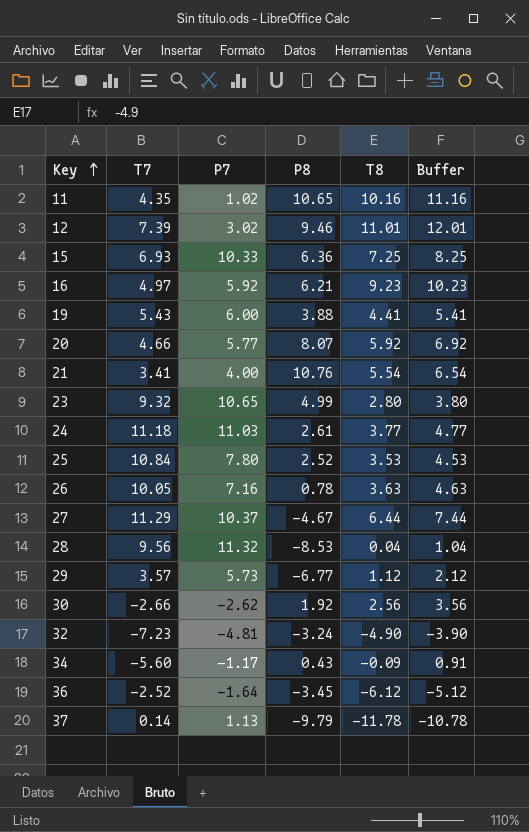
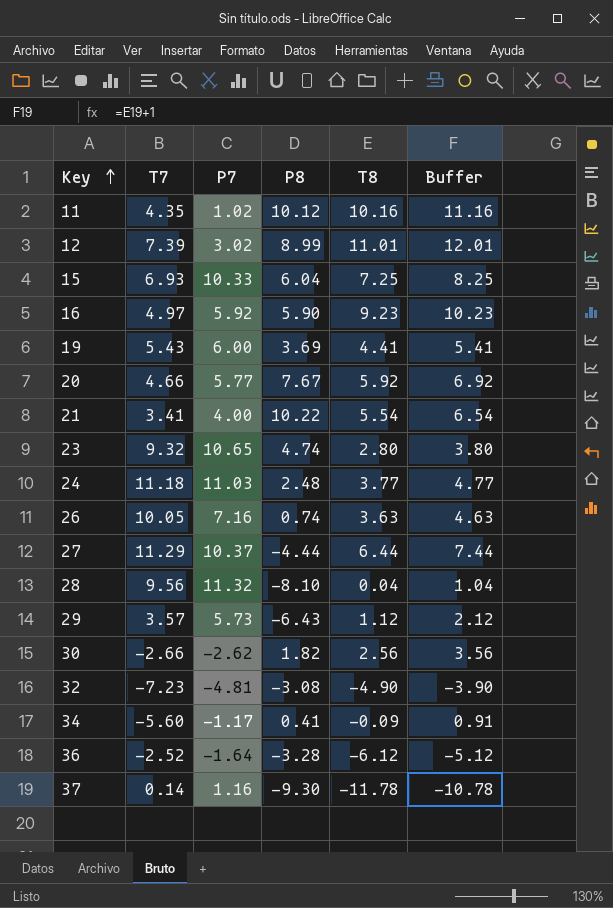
row 25: 10.84 | 7.80 | 2.52 | 3.53 | 4.53 -> none
11 | P8: 10.65 -> 10.12
12 | P8: 9.46 -> 8.99
15 | P8: 6.36 -> 6.04
16 | P8: 6.21 -> 5.90
19 | P8: 3.88 -> 3.69
20 | P8: 8.07 -> 7.67
21 | P8: 10.76 -> 10.22
23 | P8: 4.99 -> 4.74
24 | P8: 2.61 -> 2.48
26 | P8: 0.78 -> 0.74
27 | P8: -4.67 -> -4.44
28 | P8: -8.53 -> -8.10
29 | P8: -6.77 -> -6.43
30 | P8: 1.92 -> 1.82
32 | P8: -3.24 -> -3.08
34 | P8: 0.43 -> 0.41
36 | P8: -3.45 -> -3.28
37 | P7: 1.13 -> 1.16
37 | P8: -9.79 -> -9.30

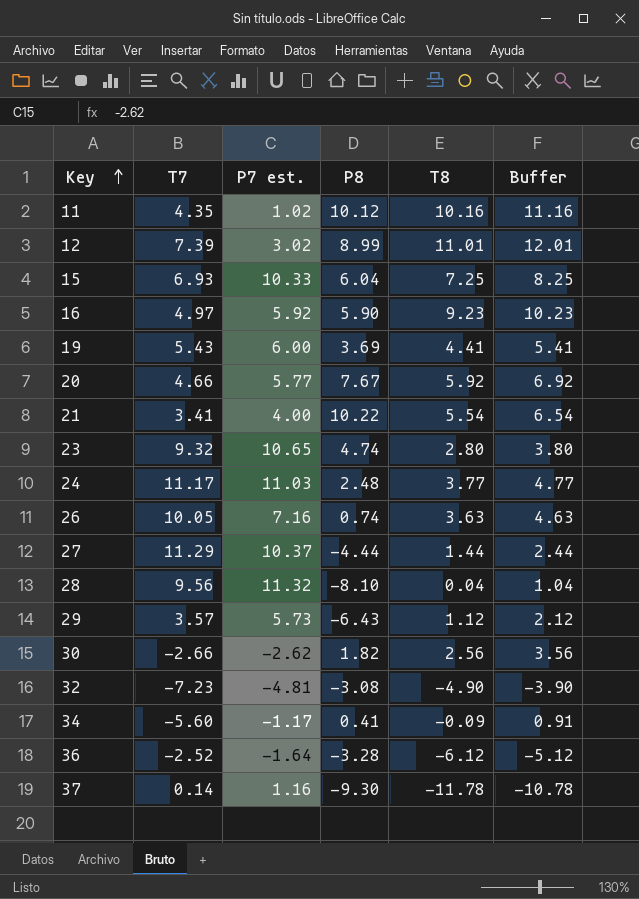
column name: P7 -> P7 est.
24 | T7: 11.18 -> 11.17
27 | T8: 6.44 -> 1.44
27 | Buffer: 7.44 -> 2.44

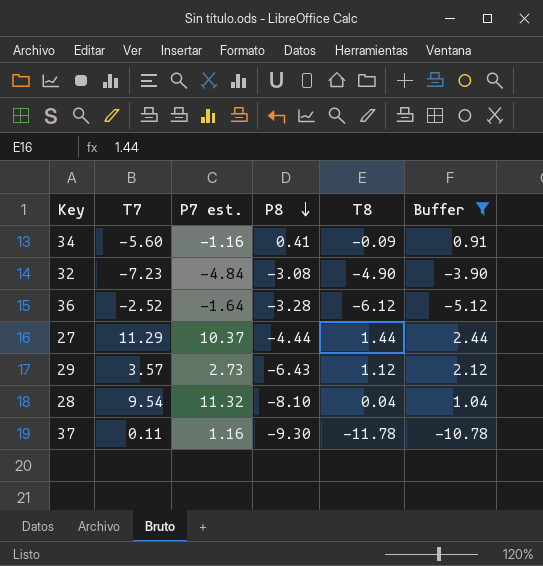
filter: none -> Buffer <= 2.44
row order: Key ascending -> P8 descending
34 | P7 est.: -1.17 -> -1.16
32 | P7 est.: -4.81 -> -4.84
29 | P7 est.: 5.73 -> 2.73
28 | T7: 9.56 -> 9.54
37 | T7: 0.14 -> 0.11

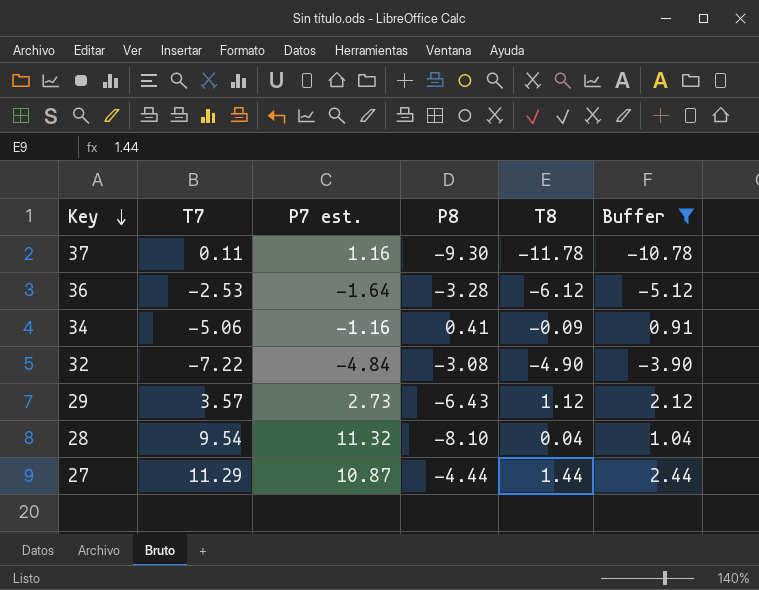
row order: P8 descending -> Key descending
36 | T7: -2.52 -> -2.53
34 | T7: -5.60 -> -5.06
32 | T7: -7.23 -> -7.22
27 | P7 est.: 10.37 -> 10.87

